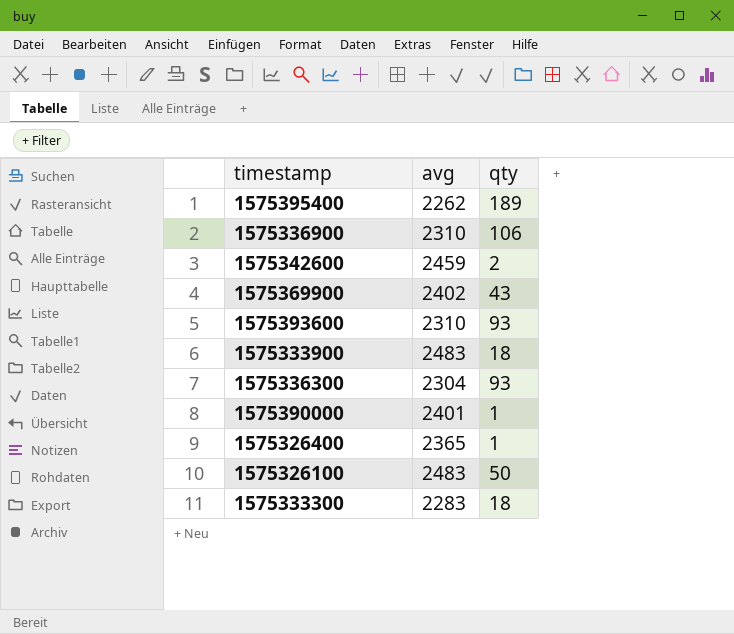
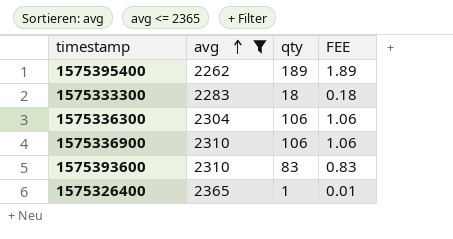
filter: none -> avg <= 2365
row order: none -> avg ascending
column FEE | formula: none -> [qty] * 0.01
1575336300 | qty: 93 -> 106
1575393600 | qty: 93 -> 83

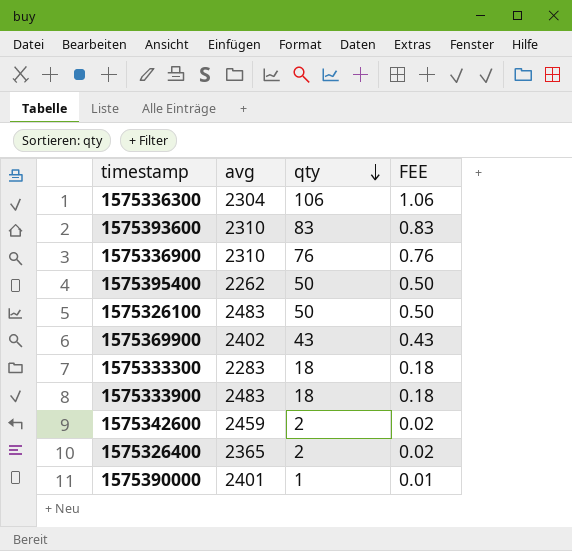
filter: avg <= 2365 -> none
row order: avg ascending -> qty descending
1575336900 | qty: 106 -> 76
1575336900 | FEE: 1.06 -> 0.76
1575395400 | qty: 189 -> 50
1575395400 | FEE: 1.89 -> 0.50
1575326400 | qty: 1 -> 2
1575326400 | FEE: 0.01 -> 0.02

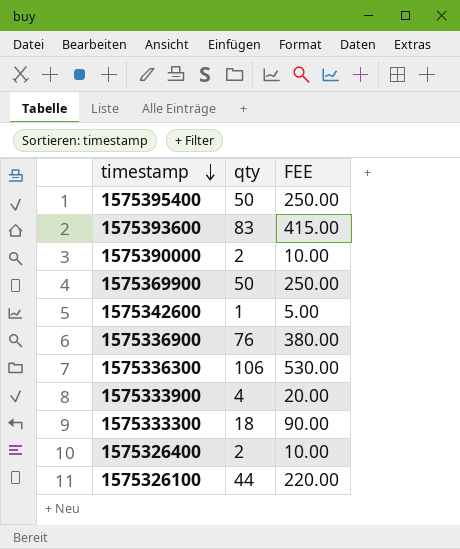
row order: qty descending -> timestamp descending
column avg | position: 2 -> none
column FEE | formula: [qty] * 0.01 -> [qty] * 5
1575390000 | qty: 1 -> 2
1575369900 | qty: 43 -> 50
1575342600 | qty: 2 -> 1
1575333900 | qty: 18 -> 4
1575326100 | qty: 50 -> 44

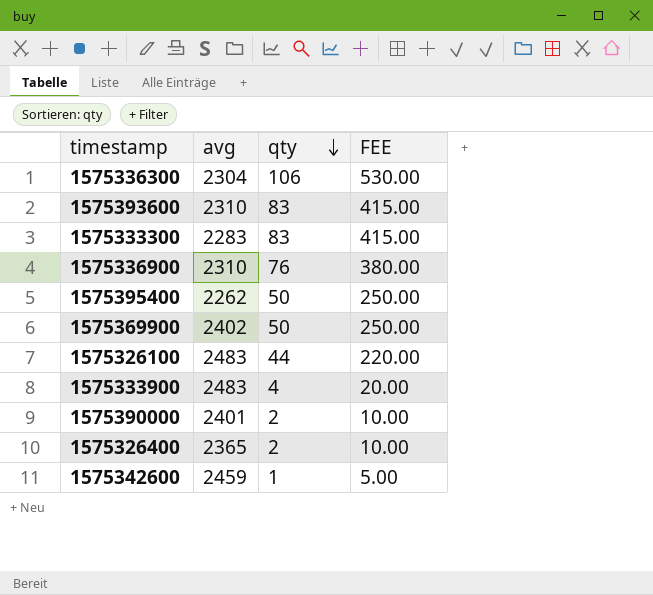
row order: timestamp descending -> qty descending
column avg | position: none -> 2
1575333300 | qty: 18 -> 83
1575333300 | FEE: 90.00 -> 415.00

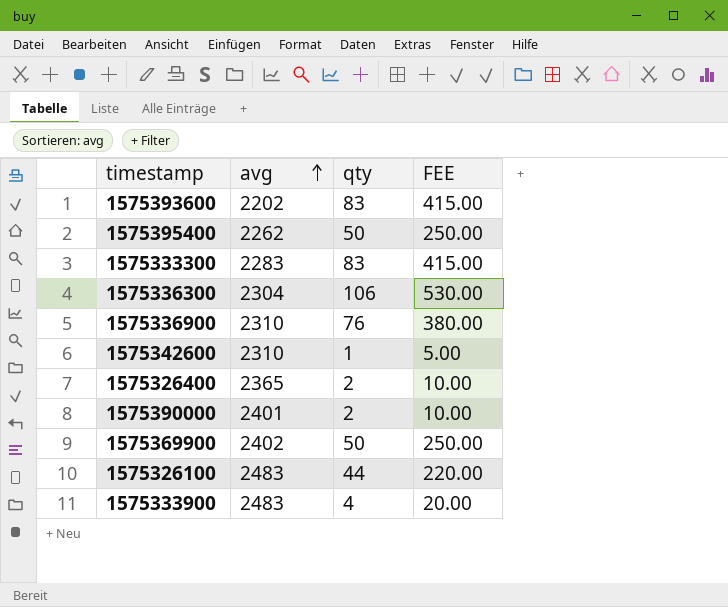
row order: qty descending -> avg ascending
1575393600 | avg: 2310 -> 2202
1575342600 | avg: 2459 -> 2310

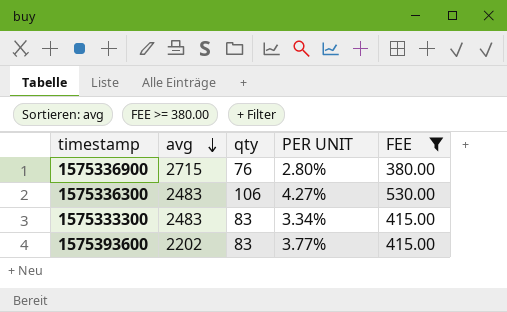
filter: none -> FEE >= 380.00
row order: avg ascending -> avg descending
column PER UNIT | formula: none -> [qty] / [avg]
1575336900 | avg: 2310 -> 2715
1575336300 | avg: 2304 -> 2483
1575333300 | avg: 2283 -> 2483

